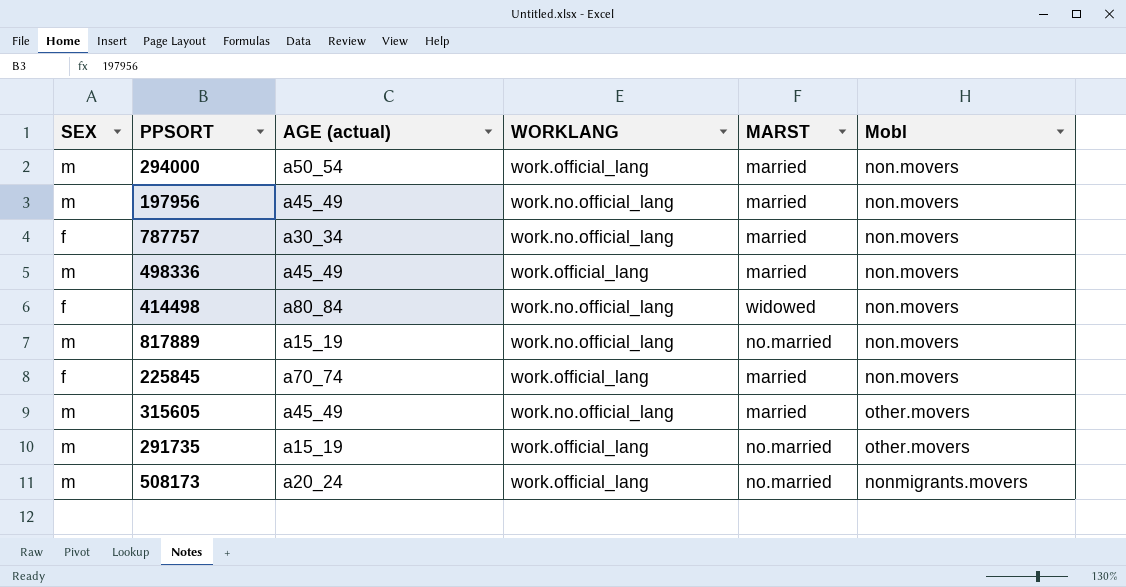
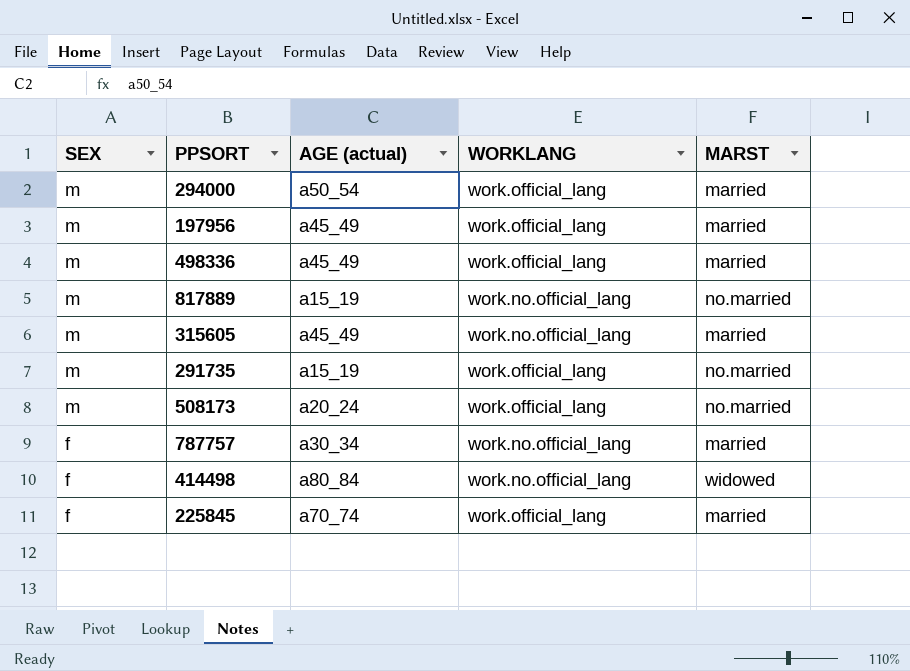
row order: none -> SEX descending
column Mobl | position: 6 -> none
197956 | WORKLANG: work.no.official_lang -> work.official_lang

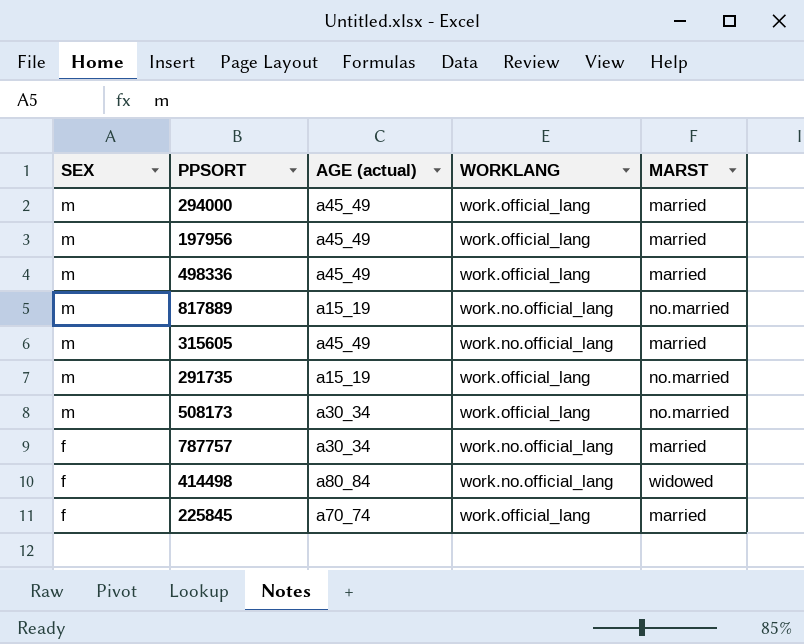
294000 | AGE (actual): a50_54 -> a45_49
508173 | AGE (actual): a20_24 -> a30_34

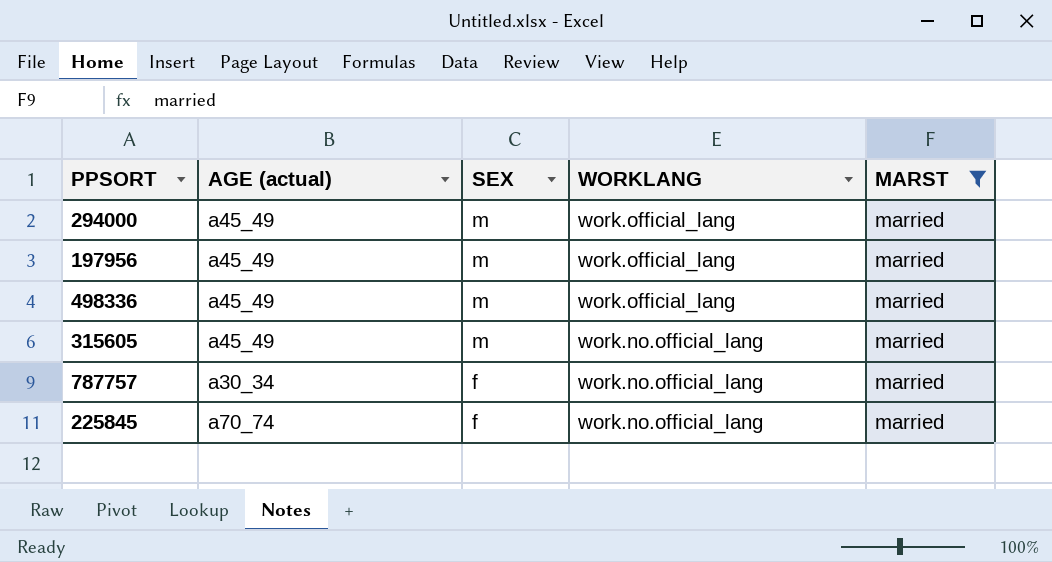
filter: none -> MARST = married
column SEX | position: 1 -> 3
225845 | WORKLANG: work.official_lang -> work.no.official_lang

